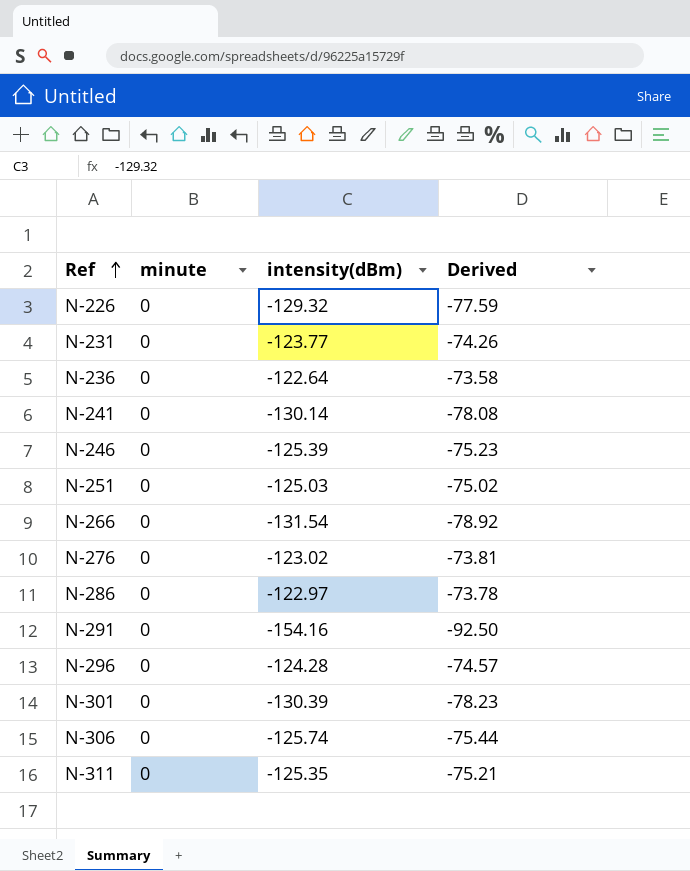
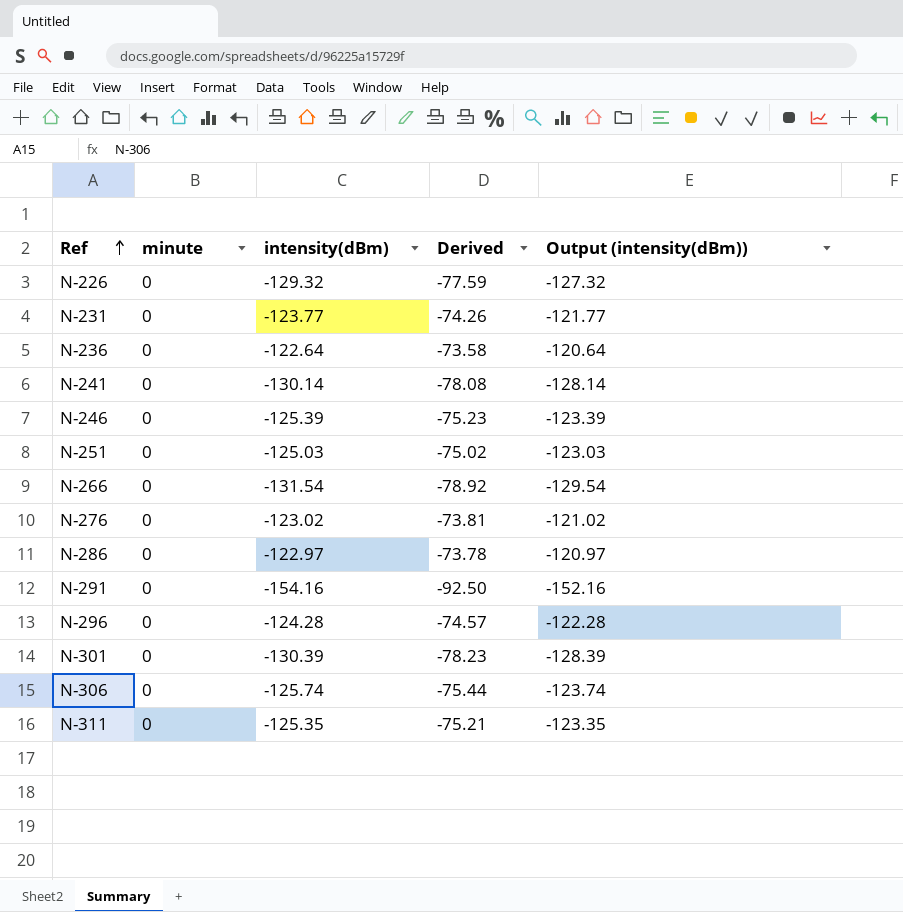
column Output (intensity(dBm)) | formula: none -> [intensity(dBm)] + 2

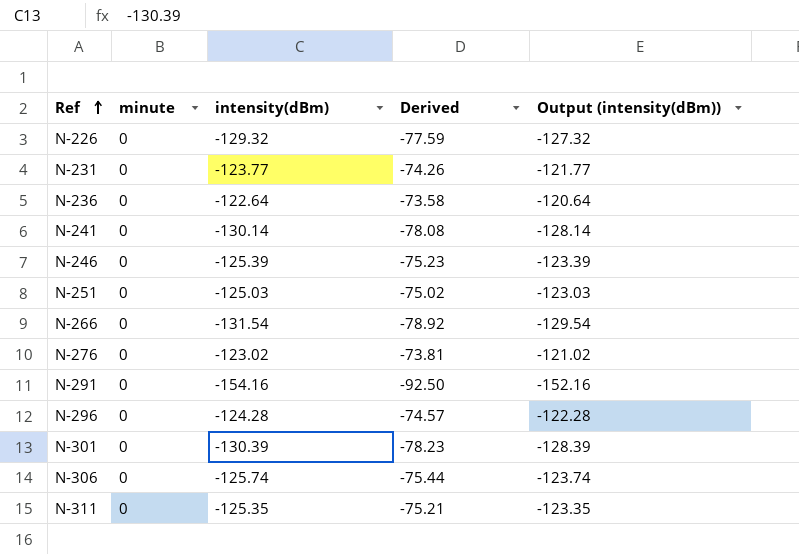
row N-286: 0 | -122.97 | -73.78 | -120.97 -> none

